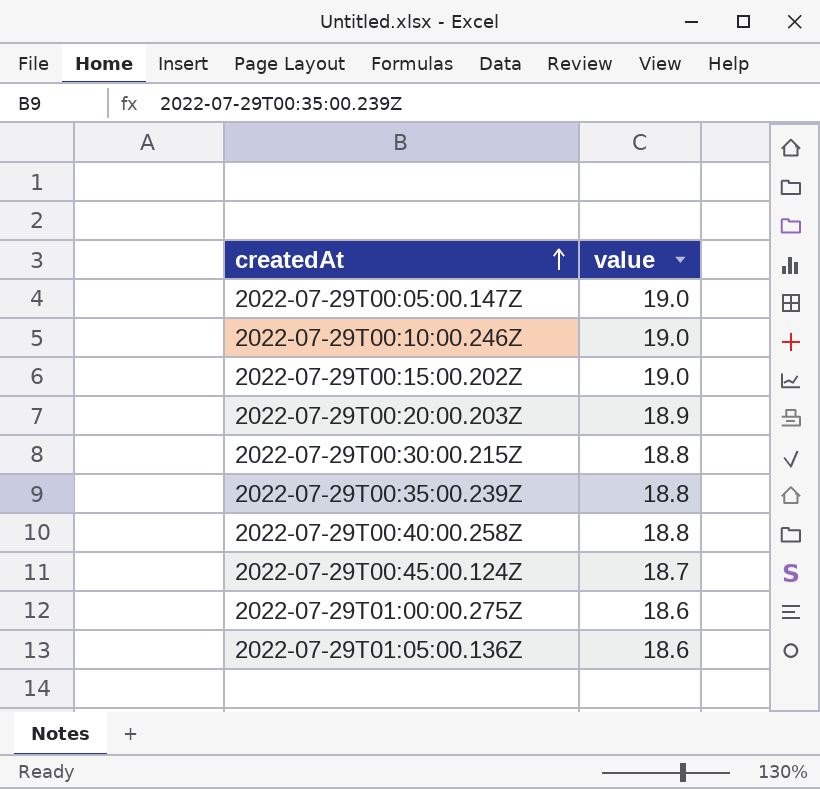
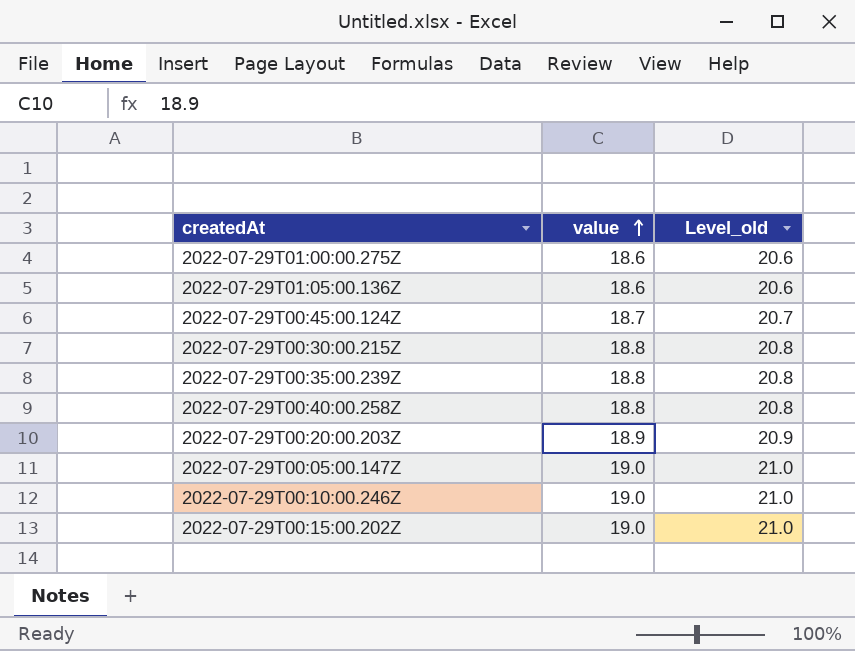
row order: createdAt ascending -> value ascending
column Level_old | formula: none -> [value] + 2

